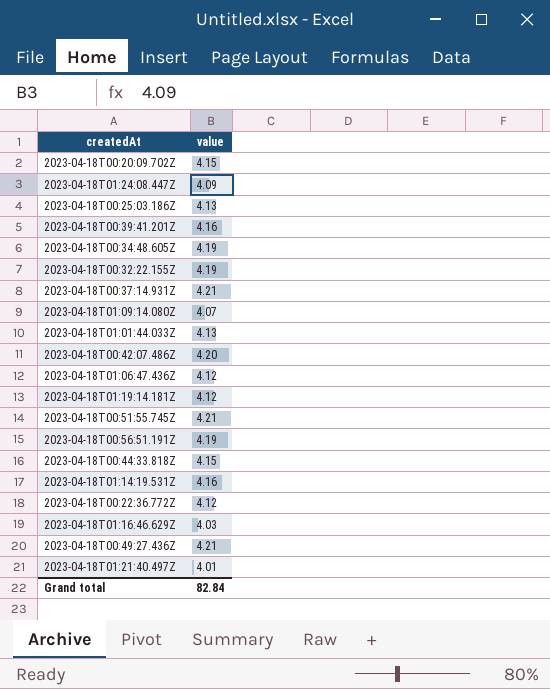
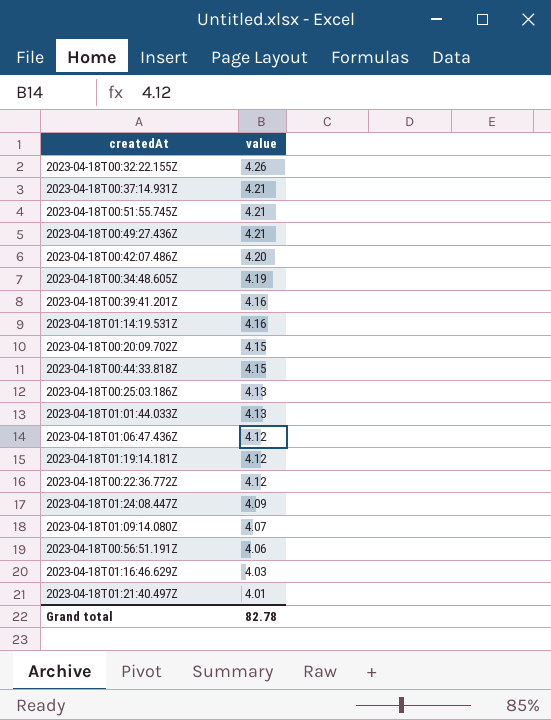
row order: none -> value descending
2023-04-18T00:32:22.155Z | value: 4.19 -> 4.26
2023-04-18T00:56:51.191Z | value: 4.19 -> 4.06
Grand total | value: 82.84 -> 82.78

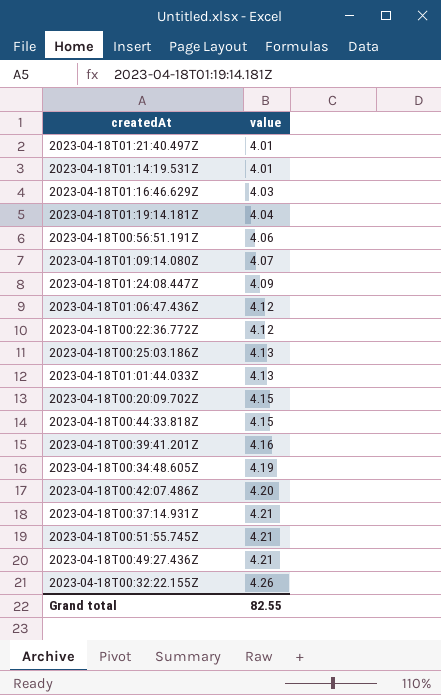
row order: value descending -> value ascending
2023-04-18T01:14:19.531Z | value: 4.16 -> 4.01
2023-04-18T01:19:14.181Z | value: 4.12 -> 4.04
Grand total | value: 82.78 -> 82.55

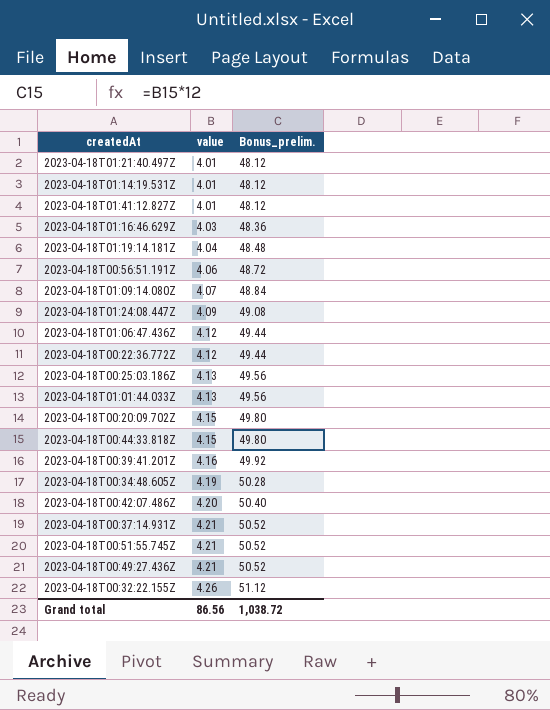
column Bonus_prelim. | formula: none -> [value] * 12
row 2023-04-18T01:41:12.827Z: none -> 4.01 | 48.12
Grand total | value: 82.55 -> 86.56

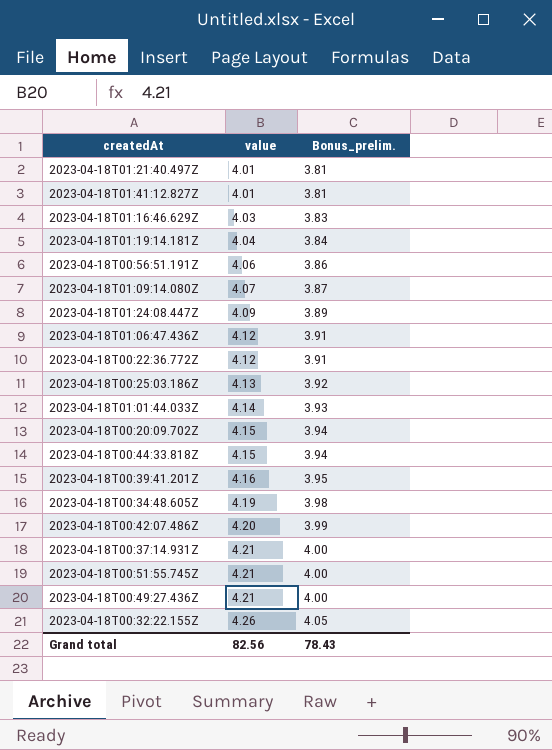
column Bonus_prelim. | formula: [value] * 12 -> [value] * 0.95
row 2023-04-18T01:14:19.531Z: 4.01 | 48.12 -> none
2023-04-18T01:01:44.033Z | value: 4.13 -> 4.14
Grand total | value: 86.56 -> 82.56
Grand total | Bonus_prelim.: 1,038.72 -> 78.43

